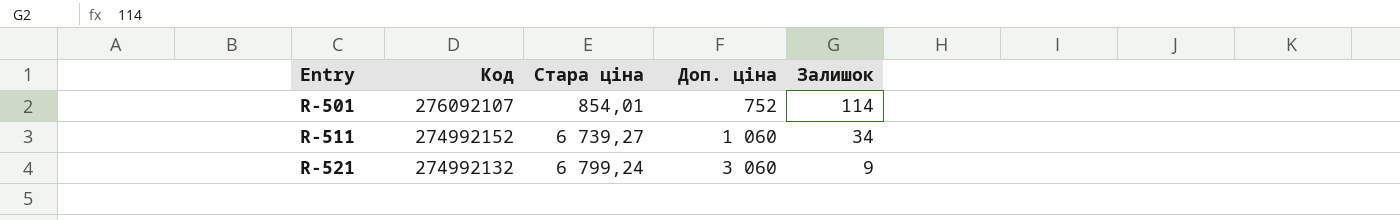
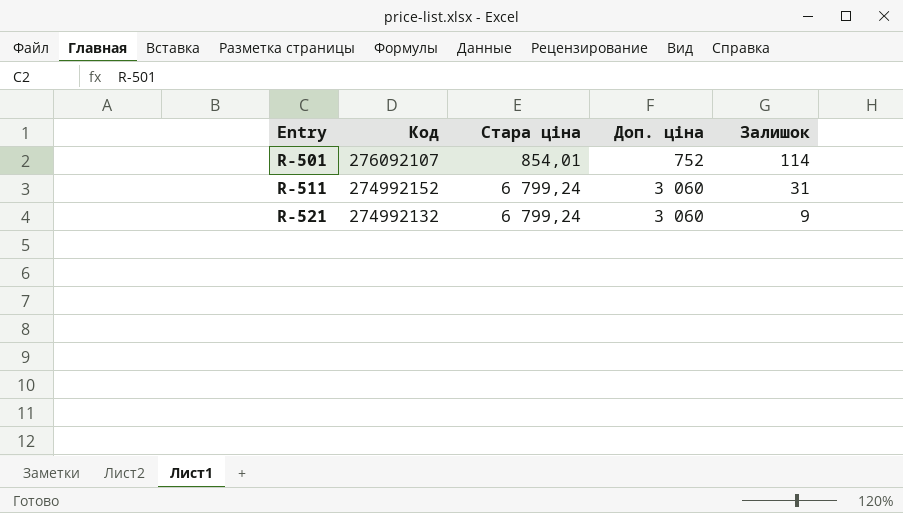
R-511 | Стара ціна: 6 739,27 -> 6 799,24
R-511 | Доп. ціна: 1 060 -> 3 060
R-511 | Залишок: 34 -> 31

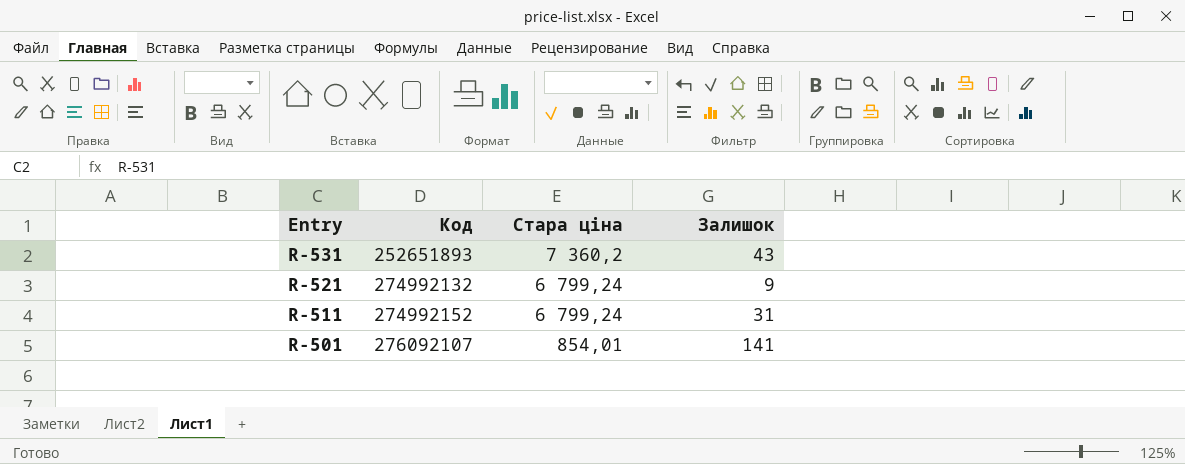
row order: Entry ascending -> Entry descending
column Доп. ціна | position: 4 -> none
row R-531: none -> 252651893 | 7 360,2 | 43
R-501 | Залишок: 114 -> 141

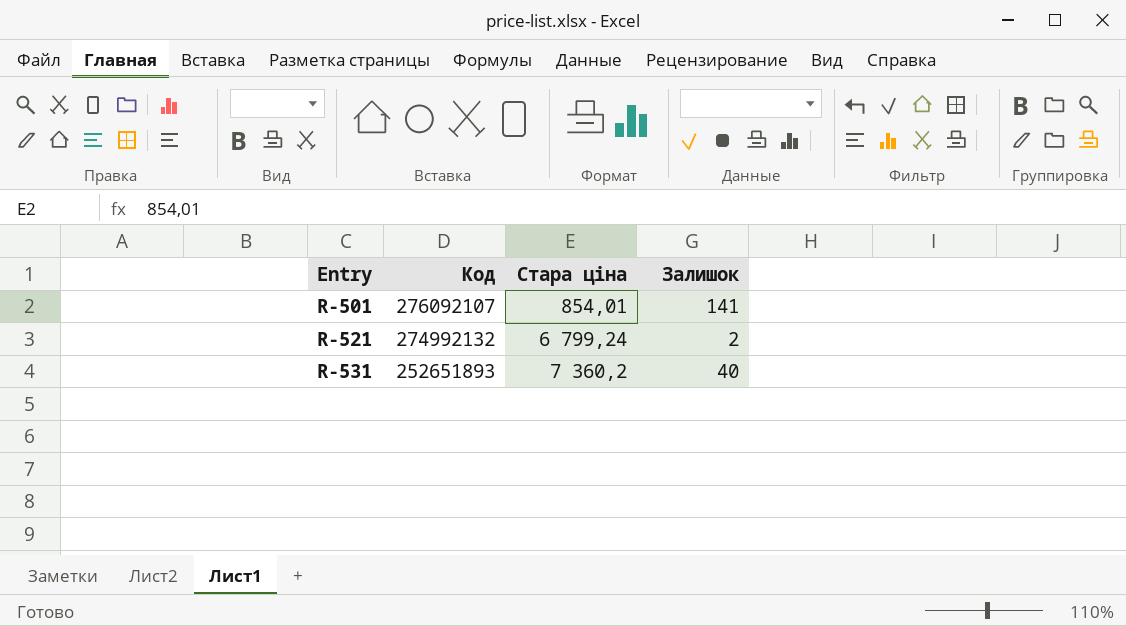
row order: Entry descending -> Entry ascending
row R-511: 274992152 | 6 799,24 | 31 -> none
R-521 | Залишок: 9 -> 2
R-531 | Залишок: 43 -> 40

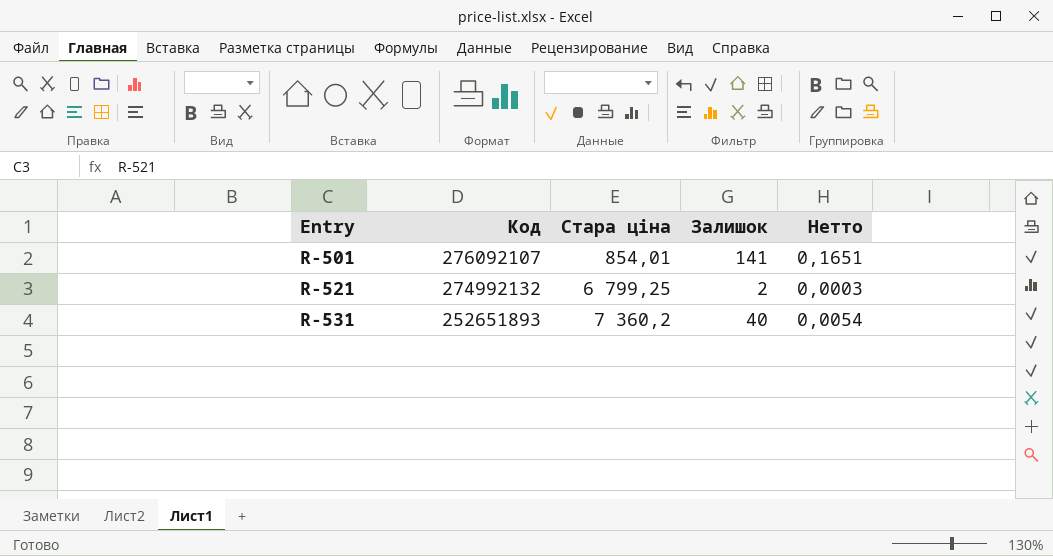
column Нетто | formula: none -> [Залишок] / [Стара ціна]
R-521 | Стара ціна: 6 799,24 -> 6 799,25

